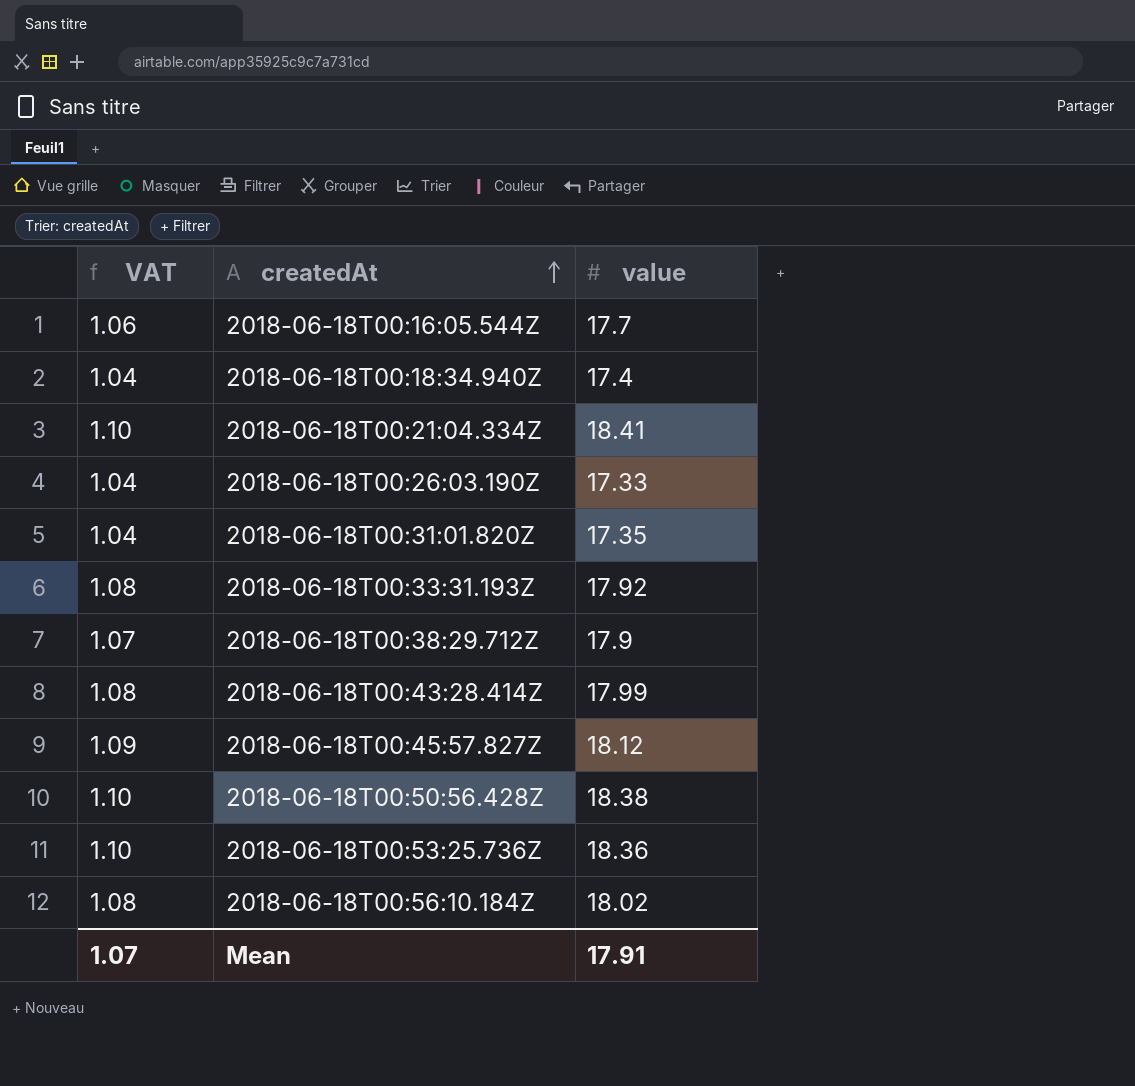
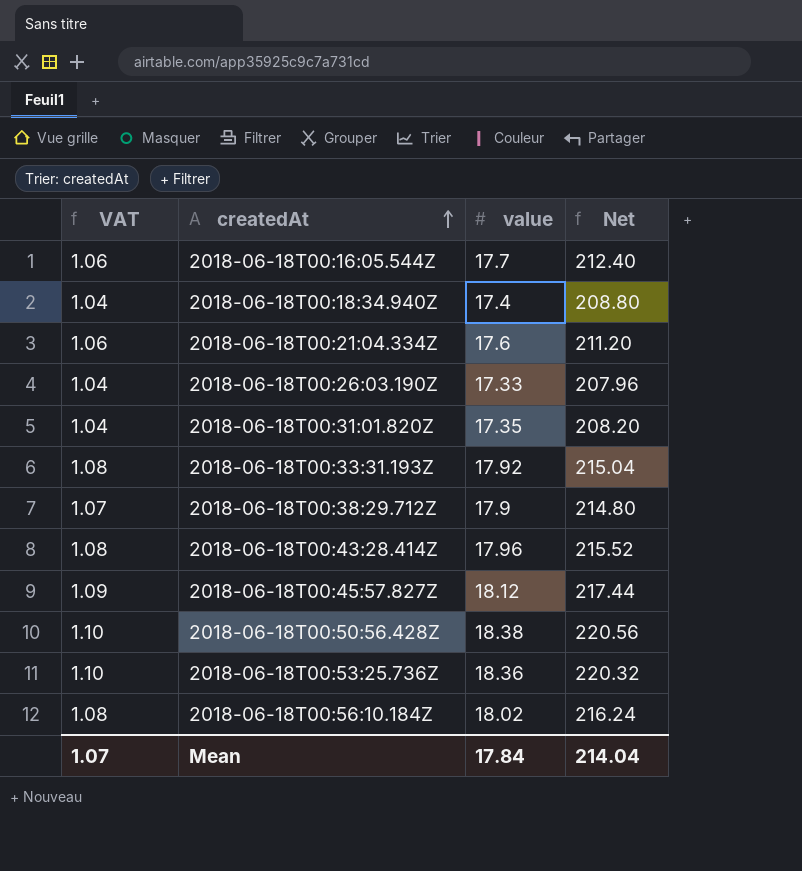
column Net | formula: none -> [value] * 12
2018-06-18T00:21:04.334Z | VAT: 1.10 -> 1.06
2018-06-18T00:21:04.334Z | value: 18.41 -> 17.6
2018-06-18T00:43:28.414Z | value: 17.99 -> 17.96
Mean | value: 17.91 -> 17.84

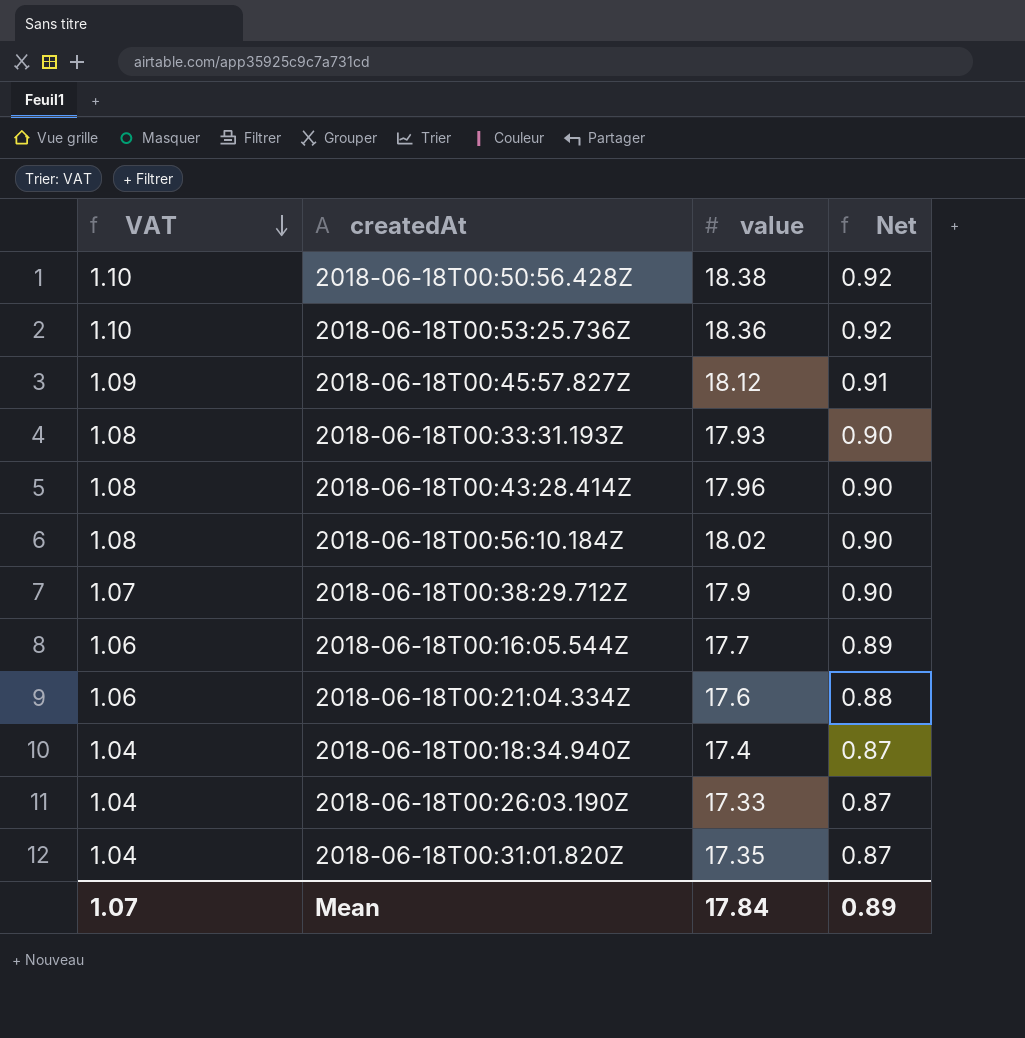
row order: createdAt ascending -> VAT descending
column Net | formula: [value] * 12 -> [value] * 0.05
2018-06-18T00:33:31.193Z | value: 17.92 -> 17.93
Mean | Net: 214.04 -> 0.89

